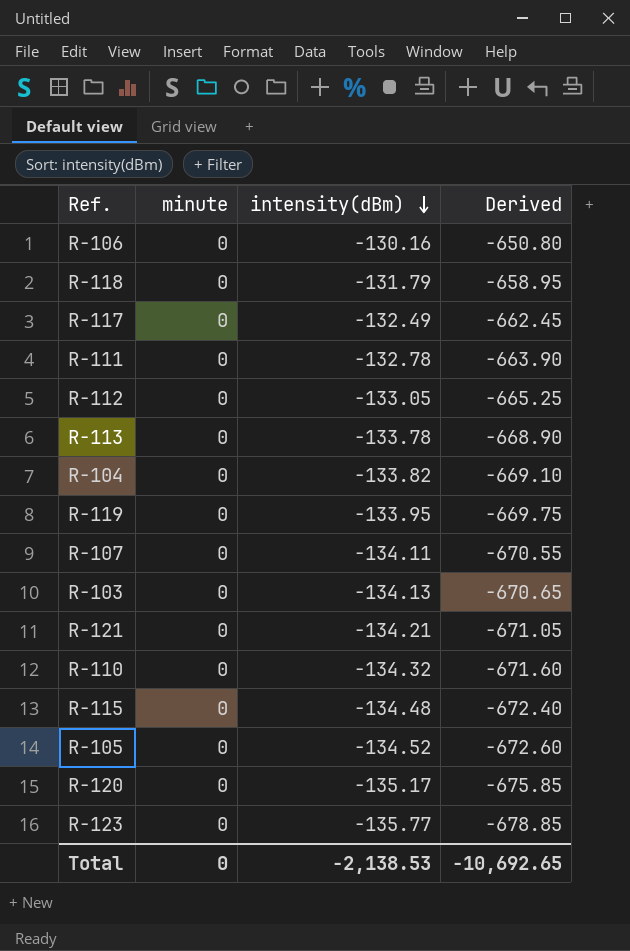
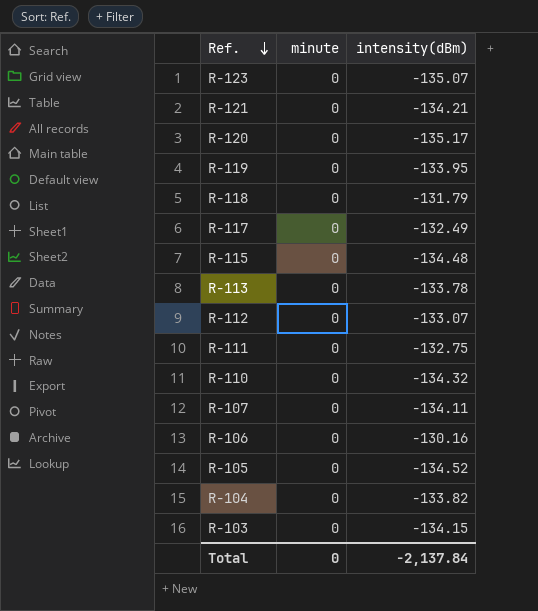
row order: intensity(dBm) descending -> Ref. descending
column Derived | formula: [intensity(dBm)] * 5 -> none
R-123 | intensity(dBm): -135.77 -> -135.07
R-112 | intensity(dBm): -133.05 -> -133.07
R-111 | intensity(dBm): -132.78 -> -132.75
R-103 | intensity(dBm): -134.13 -> -134.15
Total | intensity(dBm): -2,138.53 -> -2,137.84

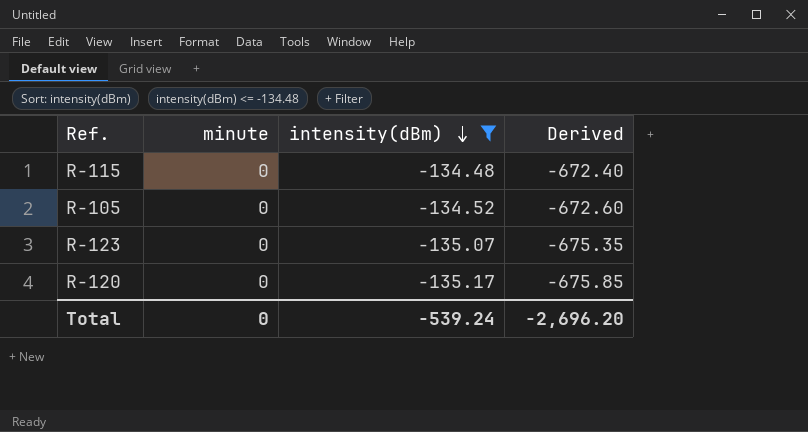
filter: none -> intensity(dBm) <= -134.48
row order: Ref. descending -> intensity(dBm) descending
column Derived | formula: none -> [intensity(dBm)] * 5
Total | intensity(dBm): -2,137.84 -> -539.24

